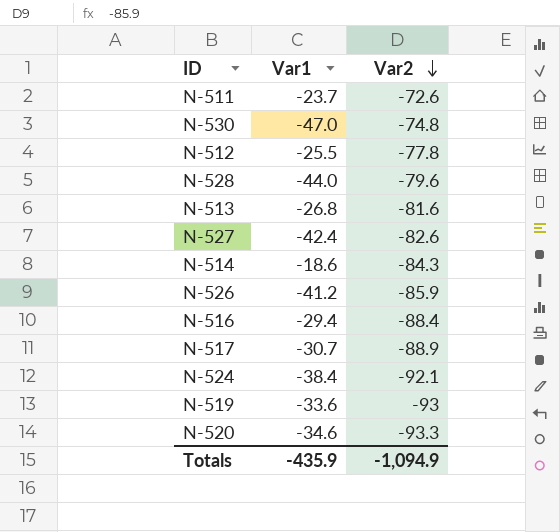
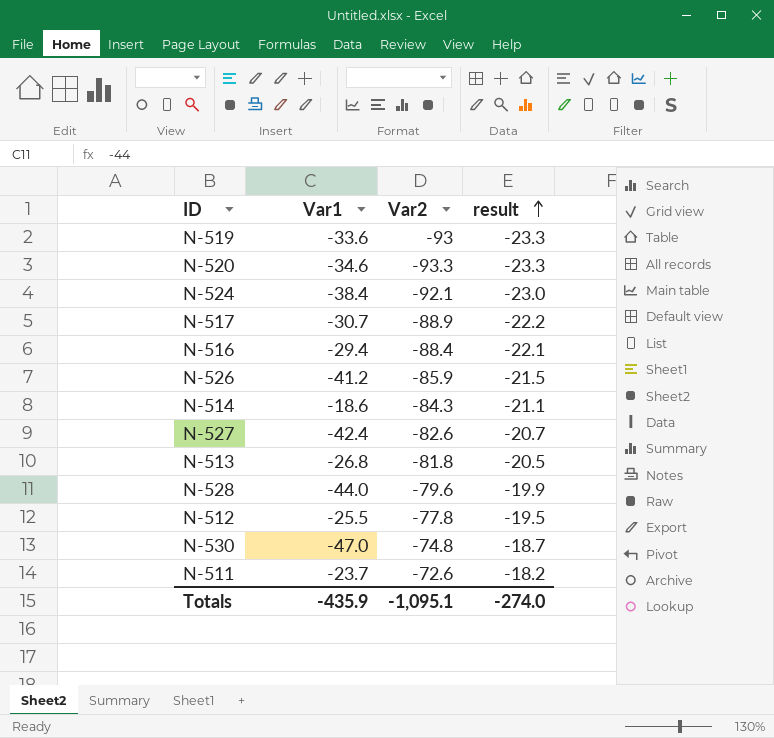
row order: Var2 descending -> result ascending
column result | formula: none -> [Var2] * 0.25
N-513 | Var2: -81.6 -> -81.8
Totals | Var2: -1,094.9 -> -1,095.1

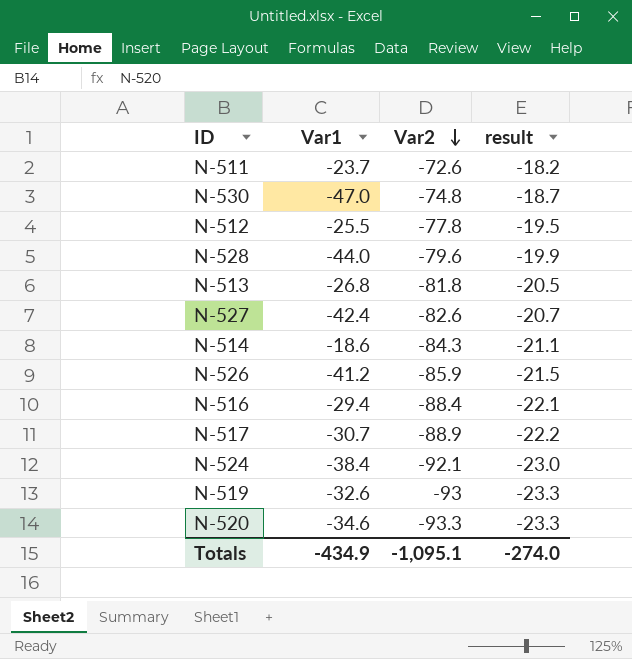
row order: result ascending -> Var2 descending
N-519 | Var1: -33.6 -> -32.6
Totals | Var1: -435.9 -> -434.9

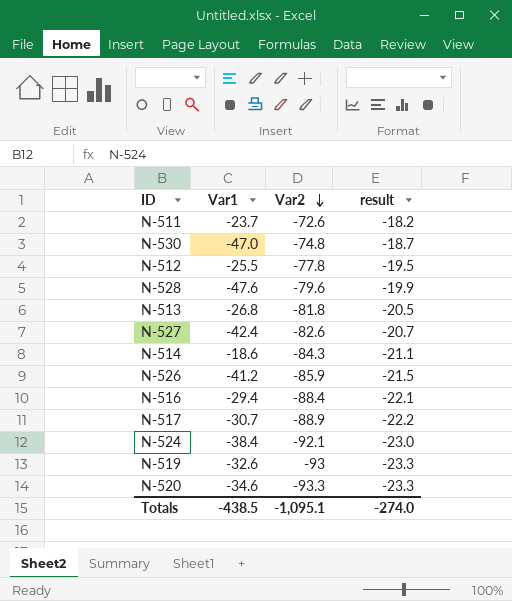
N-528 | Var1: -44.0 -> -47.6
Totals | Var1: -434.9 -> -438.5

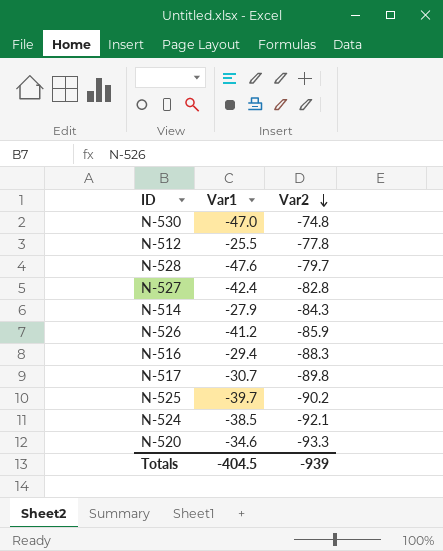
column result | formula: [Var2] * 0.25 -> none
row N-511: -23.7 | -72.6 | -18.2 -> none
row N-513: -26.8 | -81.8 | -20.5 -> none
row N-519: -32.6 | -93 | -23.3 -> none
N-528 | Var2: -79.6 -> -79.7
N-527 | Var2: -82.6 -> -82.8
N-514 | Var1: -18.6 -> -27.9
N-516 | Var2: -88.4 -> -88.3
N-517 | Var2: -88.9 -> -89.8
row N-525: none -> -39.7 | -90.2
N-524 | Var1: -38.4 -> -38.5
Totals | Var1: -438.5 -> -404.5
Totals | Var2: -1,095.1 -> -939

